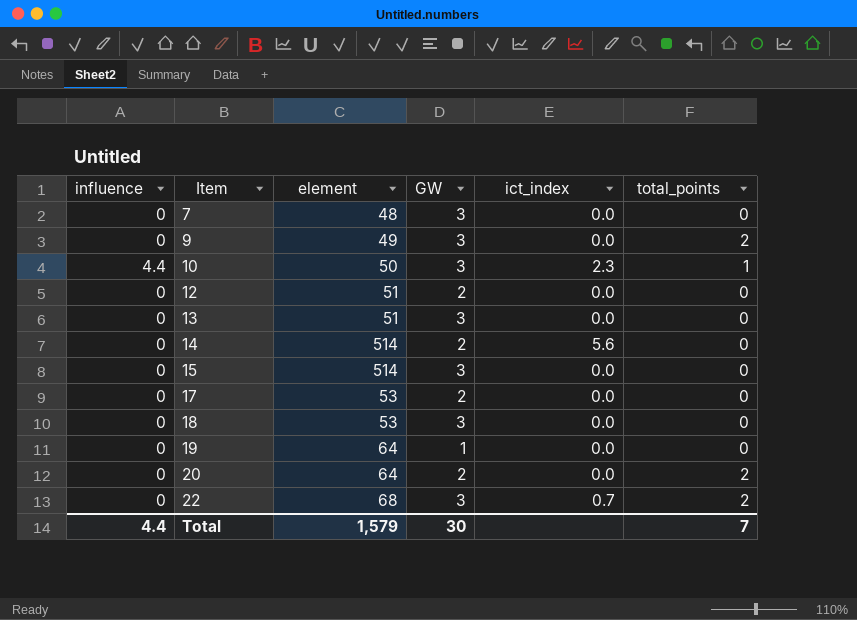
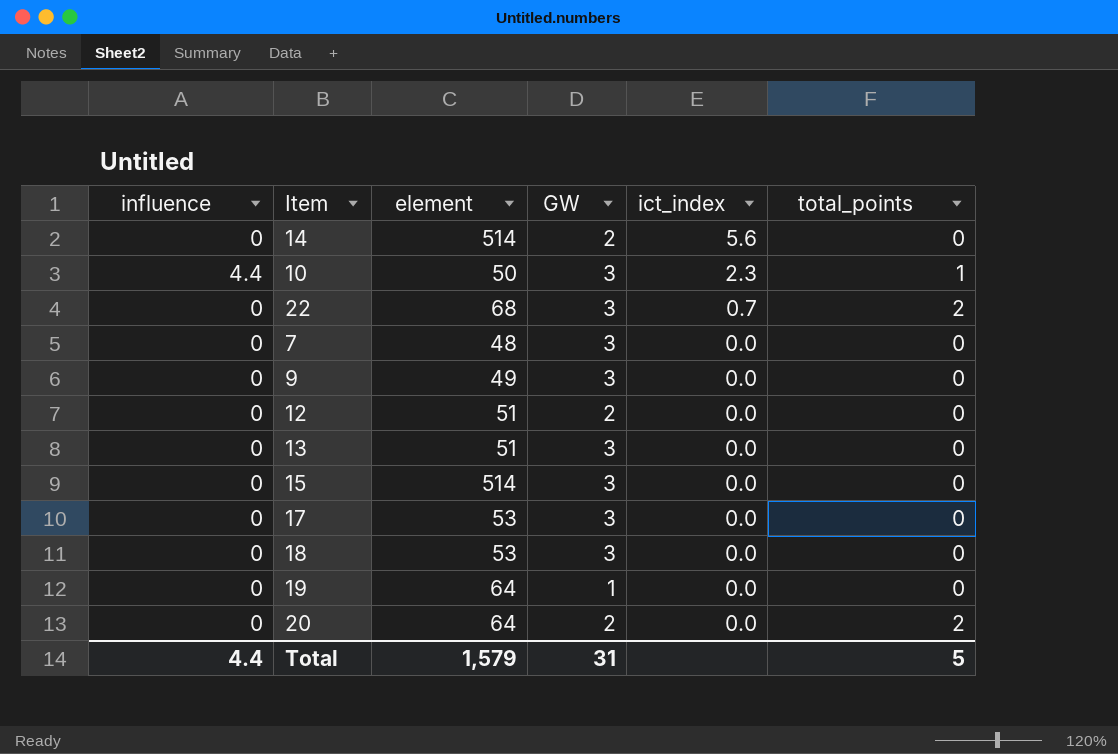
row order: Item ascending -> ict_index descending
9 | total_points: 2 -> 0
17 | GW: 2 -> 3
Total | GW: 30 -> 31
Total | total_points: 7 -> 5

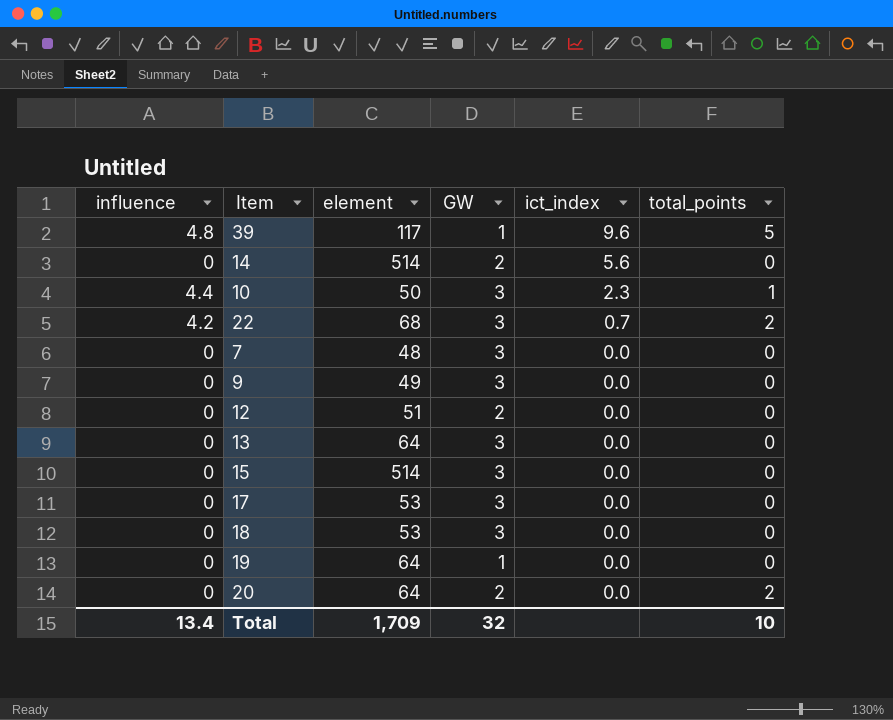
row 39: none -> 4.8 | 117 | 1 | 9.6 | 5
22 | influence: 0 -> 4.2
13 | element: 51 -> 64
Total | influence: 4.4 -> 13.4
Total | element: 1,579 -> 1,709
Total | GW: 31 -> 32
Total | total_points: 5 -> 10

